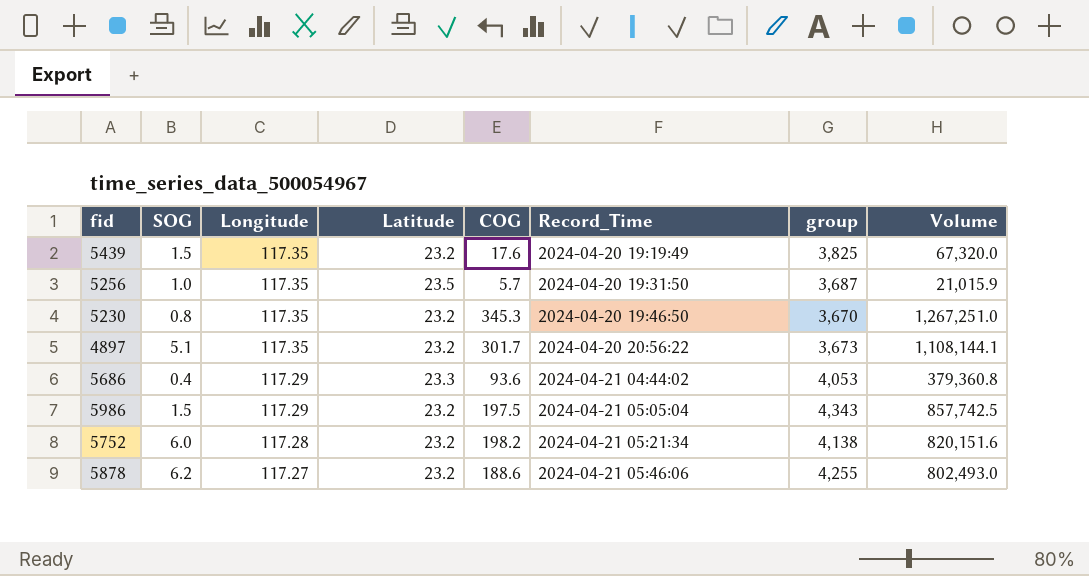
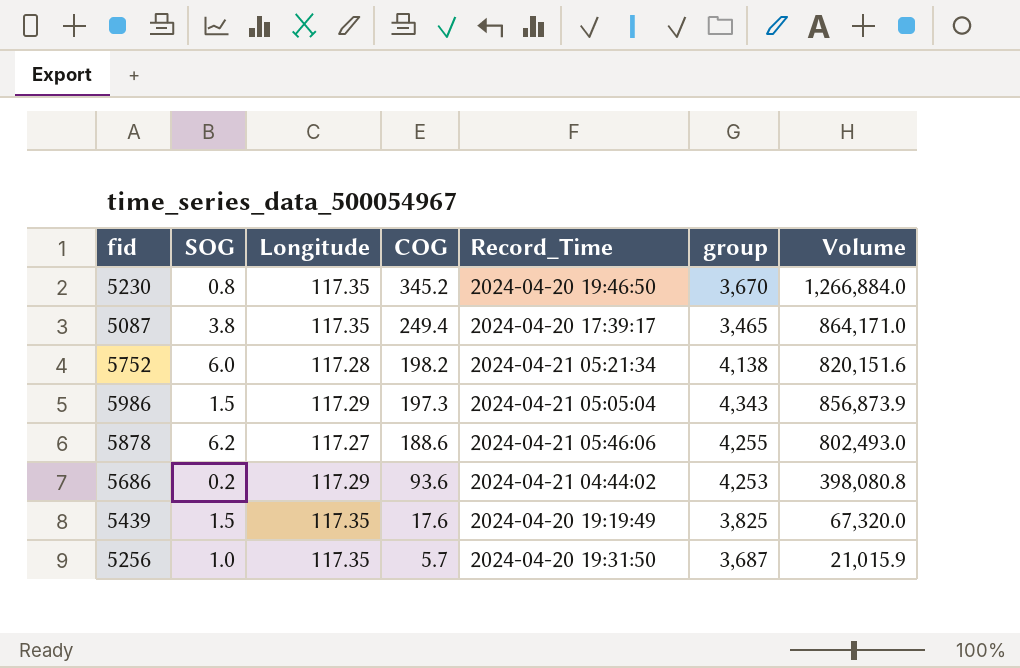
row order: Longitude descending -> COG descending
column Latitude | position: 4 -> none
row 4897: 5.1 | 117.35 | 23.2 | 301.7 | 2024-04-20 20:56:22 | 3,673 | 1,108,144.1 -> none
5230 | COG: 345.3 -> 345.2
5230 | Volume: 1,267,251.0 -> 1,266,884.0
row 5087: none -> 3.8 | 117.35 | 249.4 | 2024-04-20 17:39:17 | 3,465 | 864,171.0
5986 | COG: 197.5 -> 197.3
5986 | Volume: 857,742.5 -> 856,873.9
5686 | SOG: 0.4 -> 0.2
5686 | group: 4,053 -> 4,253
5686 | Volume: 379,360.8 -> 398,080.8

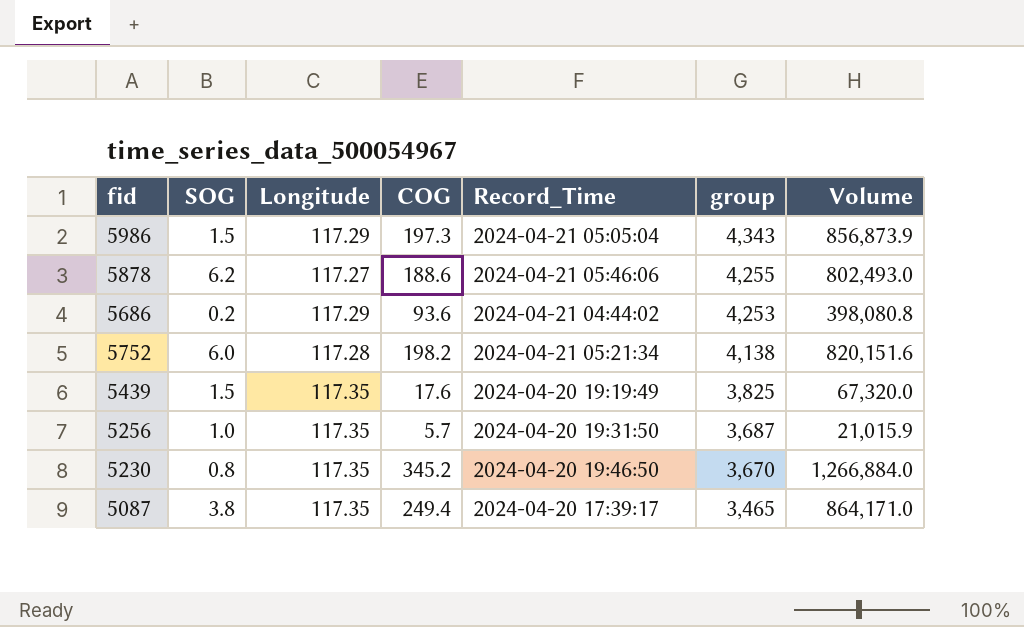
row order: COG descending -> group descending

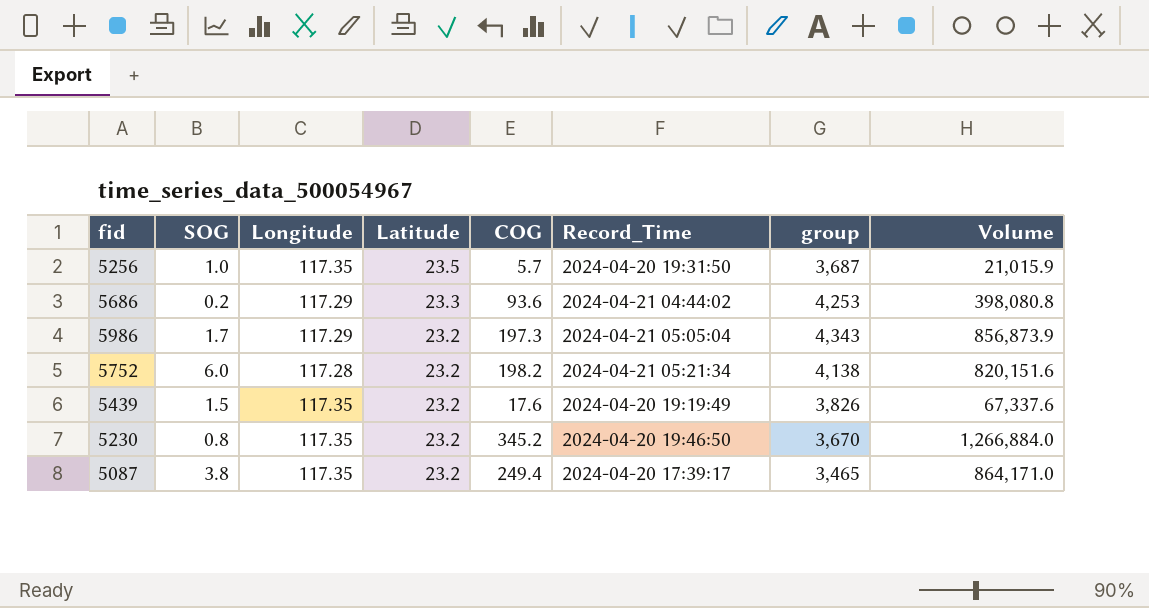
row order: group descending -> Latitude descending
column Latitude | position: none -> 4
row 5878: 6.2 | 117.27 | 188.6 | 2024-04-21 05:46:06 | 4,255 | 802,493.0 -> none
5986 | SOG: 1.5 -> 1.7
5439 | group: 3,825 -> 3,826
5439 | Volume: 67,320.0 -> 67,337.6

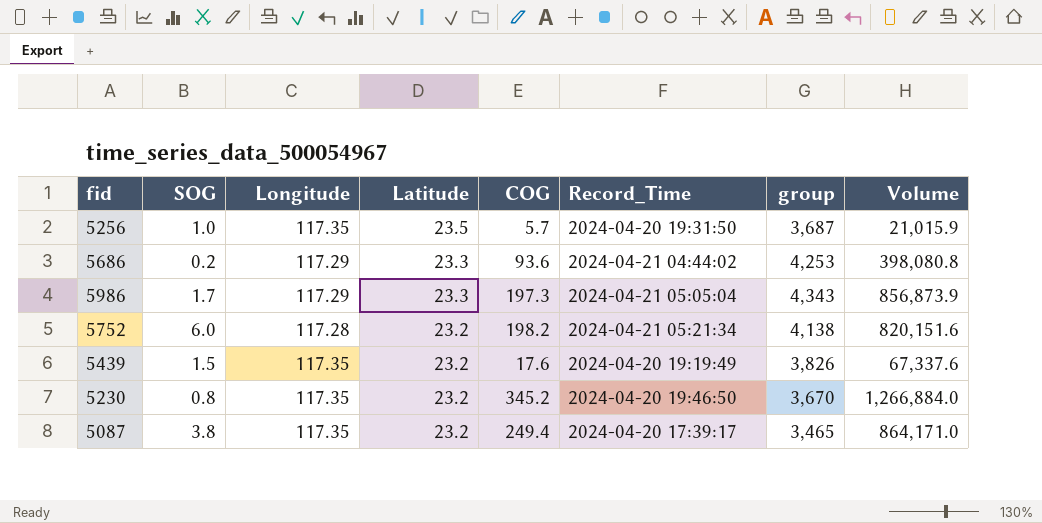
5986 | Latitude: 23.2 -> 23.3

